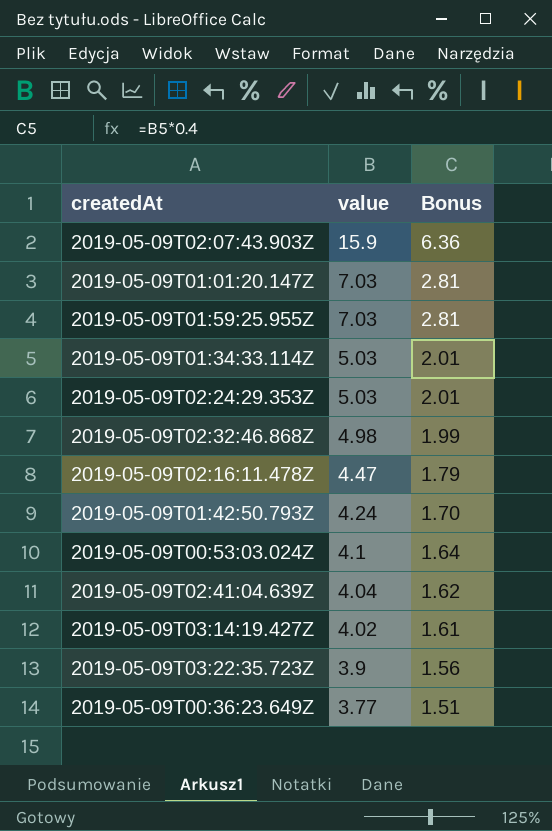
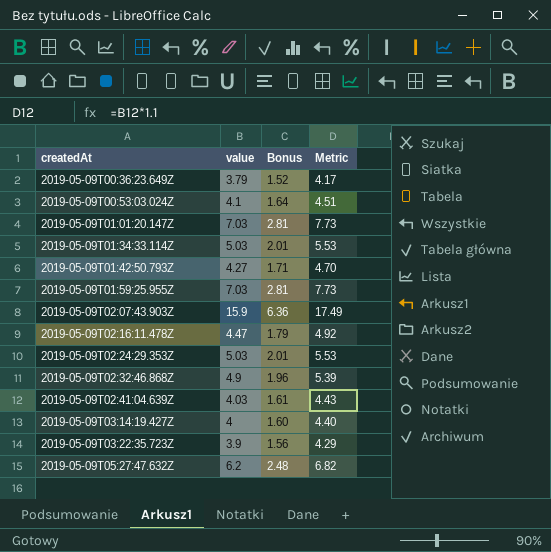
row order: value descending -> createdAt ascending
column Metric | formula: none -> [value] * 1.1
2019-05-09T00:36:23.649Z | value: 3.77 -> 3.79
2019-05-09T00:36:23.649Z | Bonus: 1.51 -> 1.52
2019-05-09T01:42:50.793Z | value: 4.24 -> 4.27
2019-05-09T01:42:50.793Z | Bonus: 1.70 -> 1.71
2019-05-09T02:32:46.868Z | value: 4.98 -> 4.9
2019-05-09T02:32:46.868Z | Bonus: 1.99 -> 1.96
2019-05-09T02:41:04.639Z | value: 4.04 -> 4.03
2019-05-09T02:41:04.639Z | Bonus: 1.62 -> 1.61
2019-05-09T03:14:19.427Z | value: 4.02 -> 4
2019-05-09T03:14:19.427Z | Bonus: 1.61 -> 1.60
row 2019-05-09T05:27:47.632Z: none -> 6.2 | 2.48 | 6.82

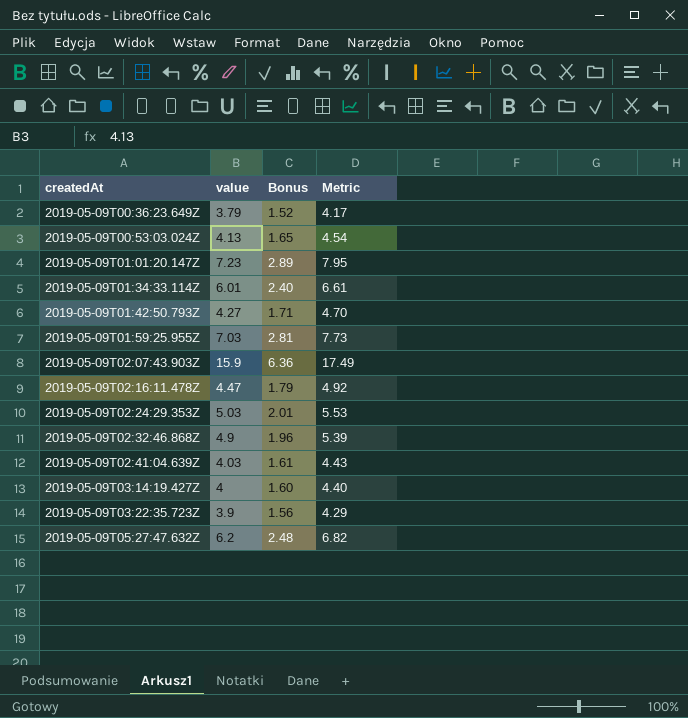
2019-05-09T00:53:03.024Z | value: 4.1 -> 4.13
2019-05-09T00:53:03.024Z | Bonus: 1.64 -> 1.65
2019-05-09T00:53:03.024Z | Metric: 4.51 -> 4.54
2019-05-09T01:01:20.147Z | value: 7.03 -> 7.23
2019-05-09T01:01:20.147Z | Bonus: 2.81 -> 2.89
2019-05-09T01:01:20.147Z | Metric: 7.73 -> 7.95
2019-05-09T01:34:33.114Z | value: 5.03 -> 6.01
2019-05-09T01:34:33.114Z | Bonus: 2.01 -> 2.40
2019-05-09T01:34:33.114Z | Metric: 5.53 -> 6.61

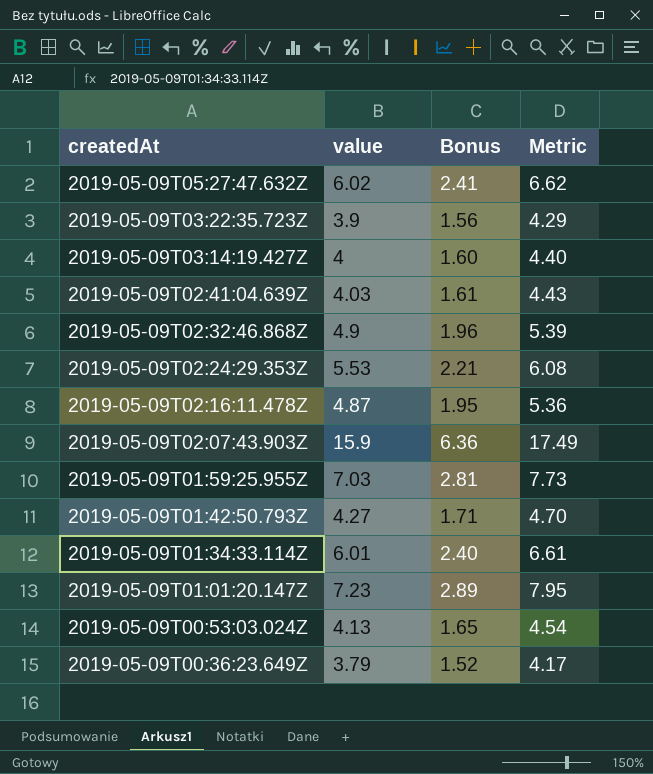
row order: createdAt ascending -> createdAt descending
2019-05-09T05:27:47.632Z | value: 6.2 -> 6.02
2019-05-09T05:27:47.632Z | Bonus: 2.48 -> 2.41
2019-05-09T05:27:47.632Z | Metric: 6.82 -> 6.62
2019-05-09T02:24:29.353Z | value: 5.03 -> 5.53
2019-05-09T02:24:29.353Z | Bonus: 2.01 -> 2.21
2019-05-09T02:24:29.353Z | Metric: 5.53 -> 6.08
2019-05-09T02:16:11.478Z | value: 4.47 -> 4.87
2019-05-09T02:16:11.478Z | Bonus: 1.79 -> 1.95
2019-05-09T02:16:11.478Z | Metric: 4.92 -> 5.36

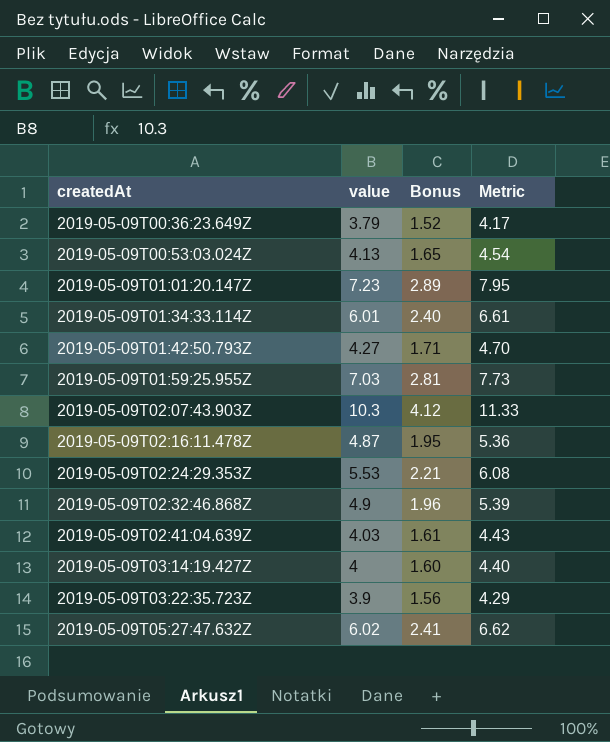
row order: createdAt descending -> createdAt ascending
2019-05-09T02:07:43.903Z | value: 15.9 -> 10.3
2019-05-09T02:07:43.903Z | Bonus: 6.36 -> 4.12
2019-05-09T02:07:43.903Z | Metric: 17.49 -> 11.33

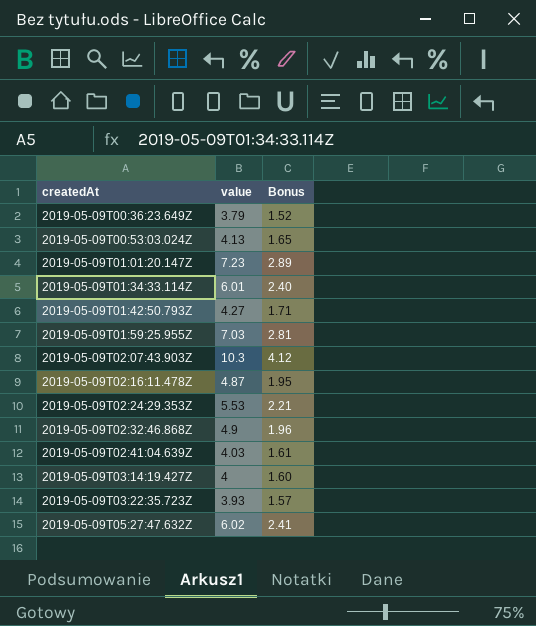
column Metric | formula: [value] * 1.1 -> none
2019-05-09T03:22:35.723Z | value: 3.9 -> 3.93
2019-05-09T03:22:35.723Z | Bonus: 1.56 -> 1.57

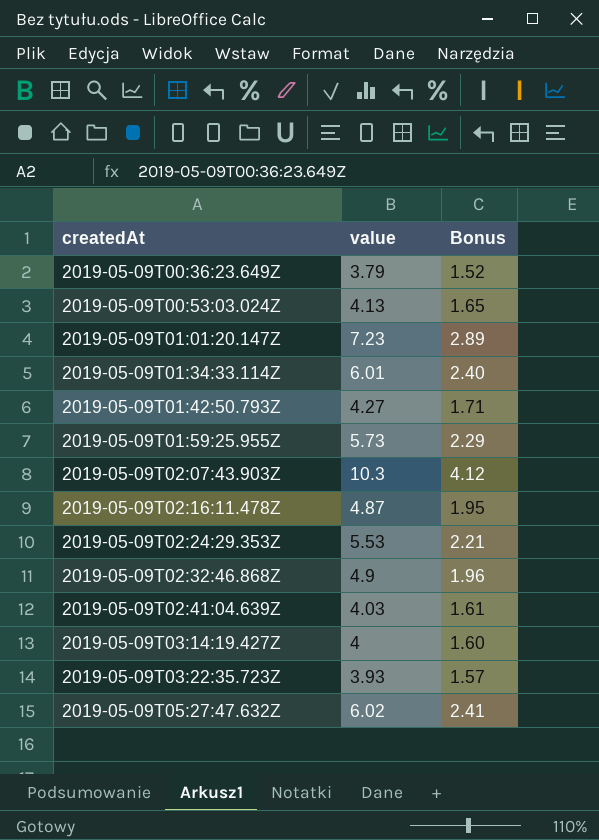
2019-05-09T01:59:25.955Z | value: 7.03 -> 5.73
2019-05-09T01:59:25.955Z | Bonus: 2.81 -> 2.29

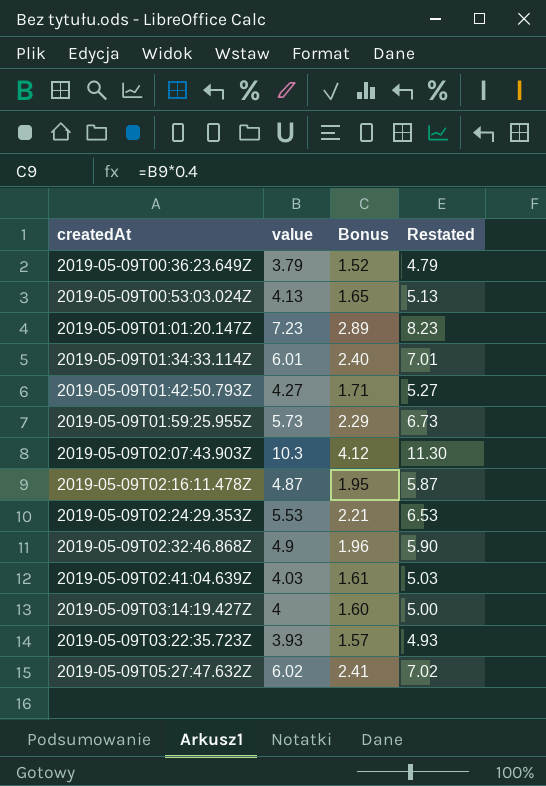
column Restated | formula: none -> [value] + 1

